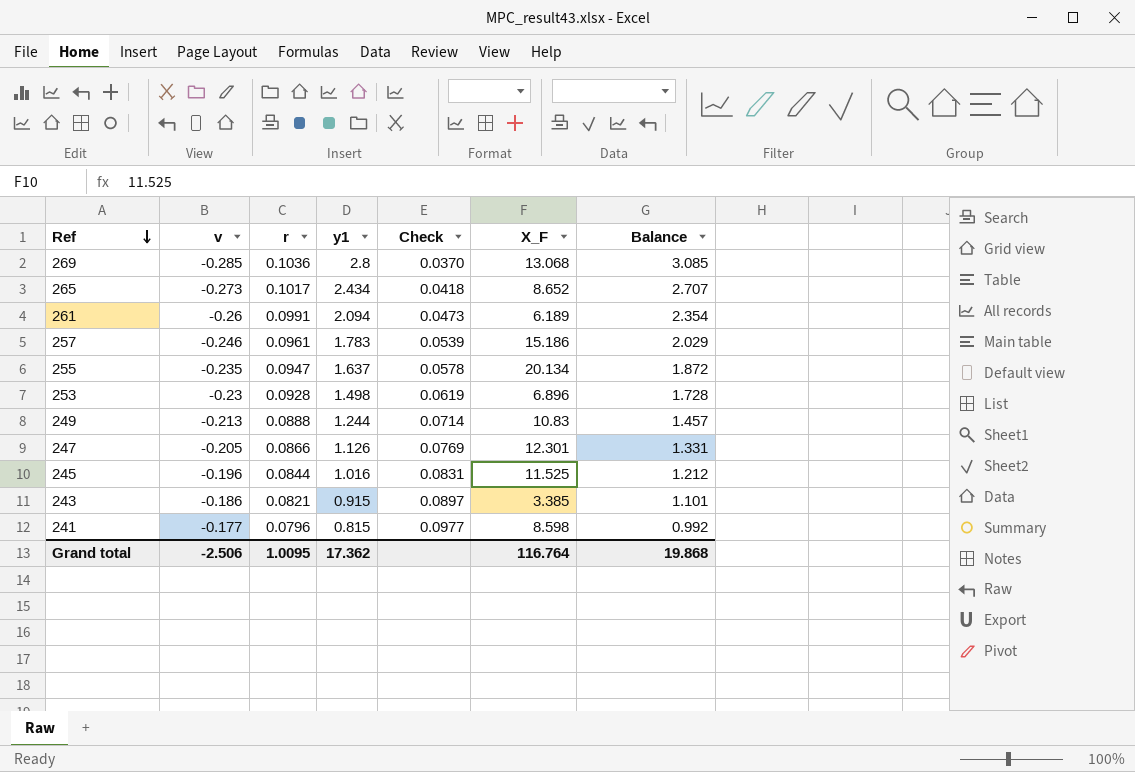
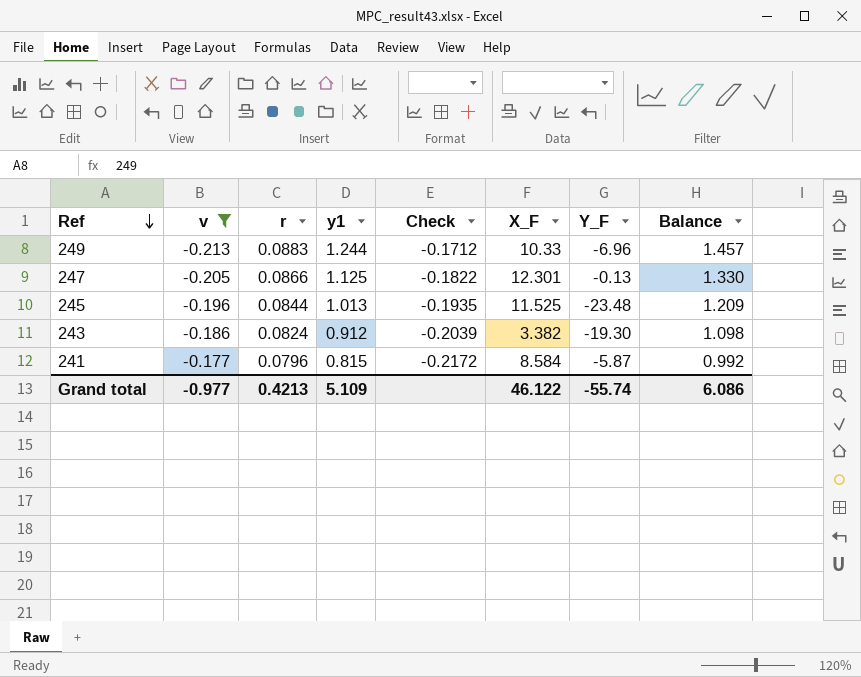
filter: none -> v >= -0.213
column Check | formula: [r] / [y1] -> [v] / [y1]
column Y_F | position: none -> 7
249 | r: 0.0888 -> 0.0883
249 | X_F: 10.83 -> 10.33
247 | y1: 1.126 -> 1.125
247 | Balance: 1.331 -> 1.330
245 | y1: 1.016 -> 1.013
245 | Balance: 1.212 -> 1.209
243 | r: 0.0821 -> 0.0824
243 | y1: 0.915 -> 0.912
243 | X_F: 3.385 -> 3.382
243 | Balance: 1.101 -> 1.098
241 | X_F: 8.598 -> 8.584
Grand total | v: -2.506 -> -0.977
Grand total | r: 1.0095 -> 0.4213
Grand total | y1: 17.362 -> 5.109
Grand total | X_F: 116.764 -> 46.122
Grand total | Balance: 19.868 -> 6.086

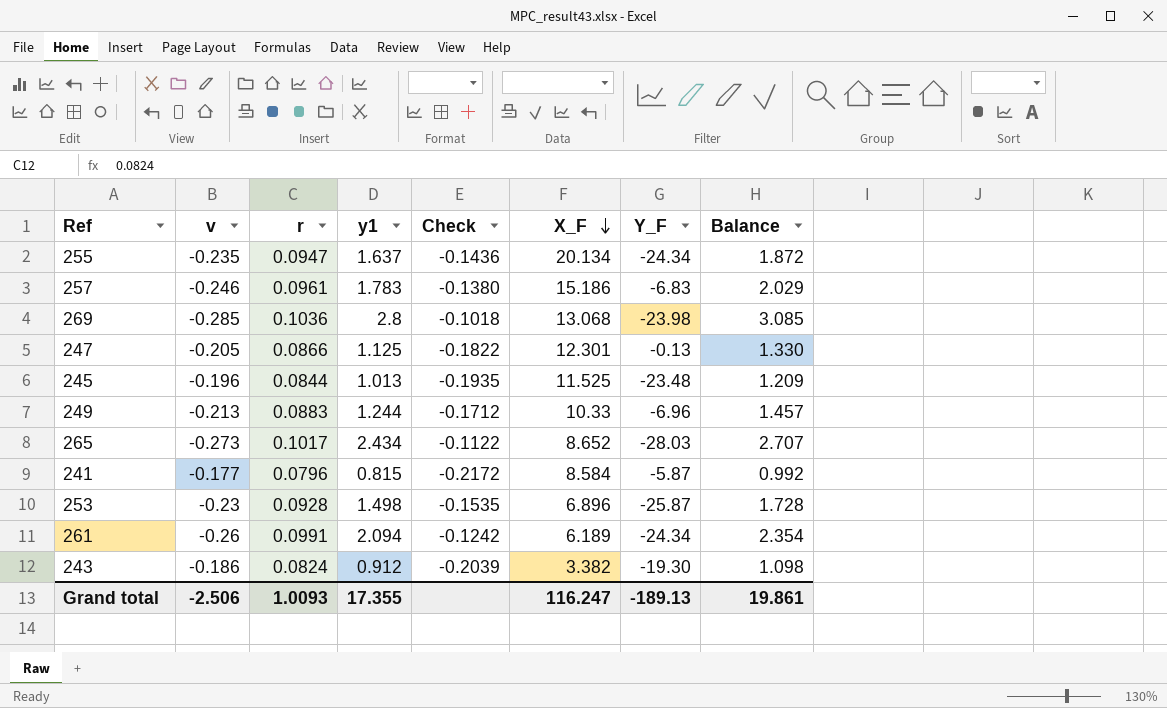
filter: v >= -0.213 -> none
row order: Ref descending -> X_F descending
Grand total | v: -0.977 -> -2.506
Grand total | r: 0.4213 -> 1.0093
Grand total | y1: 5.109 -> 17.355
Grand total | X_F: 46.122 -> 116.247
Grand total | Y_F: -55.74 -> -189.13
Grand total | Balance: 6.086 -> 19.861

